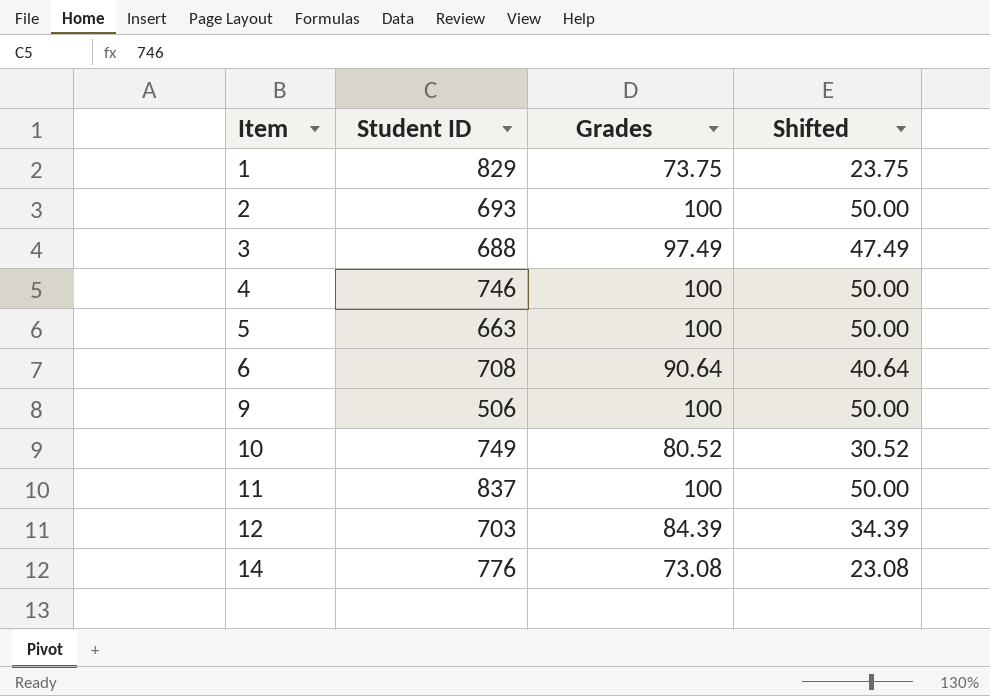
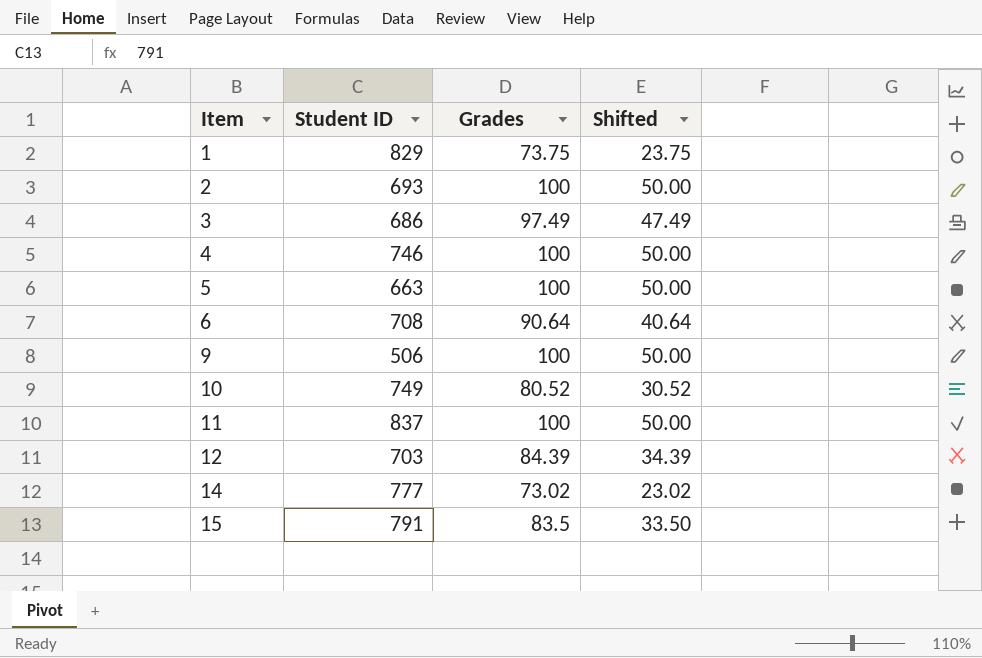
3 | Student ID: 688 -> 686
14 | Student ID: 776 -> 777
14 | Grades: 73.08 -> 73.02
14 | Shifted: 23.08 -> 23.02
row 15: none -> 791 | 83.5 | 33.50

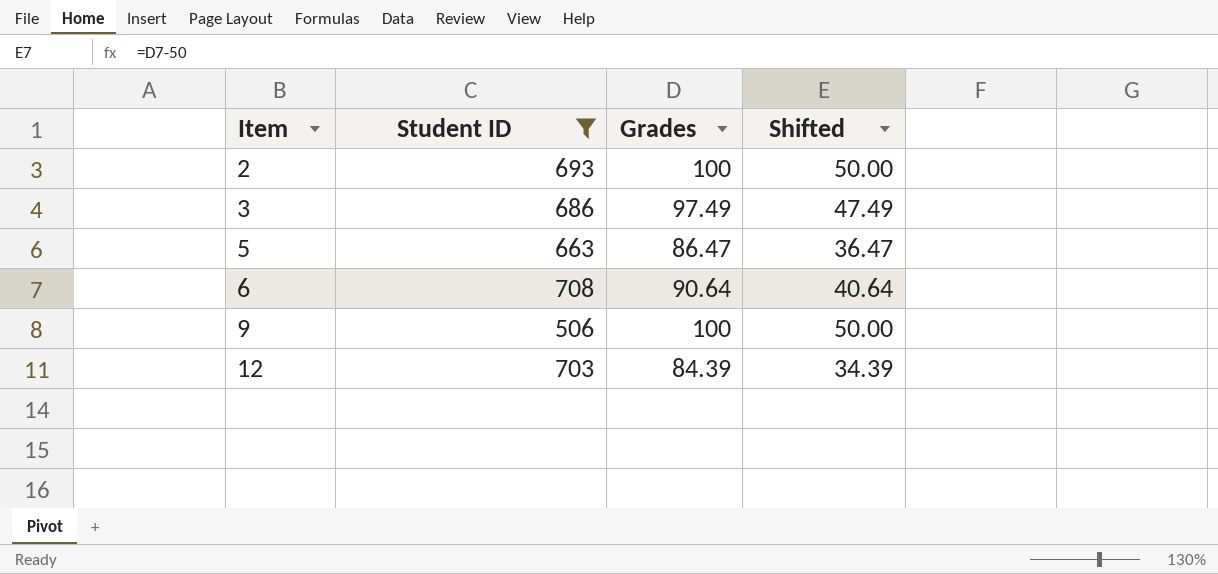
filter: none -> Student ID <= 708
5 | Grades: 100 -> 86.47
5 | Shifted: 50.00 -> 36.47

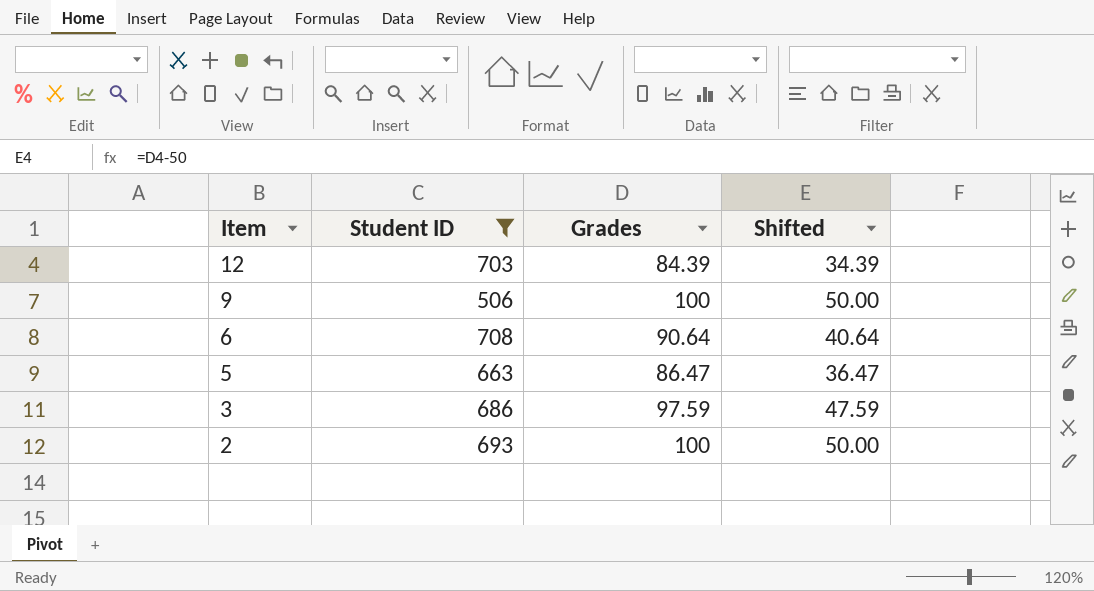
row order: Item ascending -> Item descending
3 | Grades: 97.49 -> 97.59
3 | Shifted: 47.49 -> 47.59

